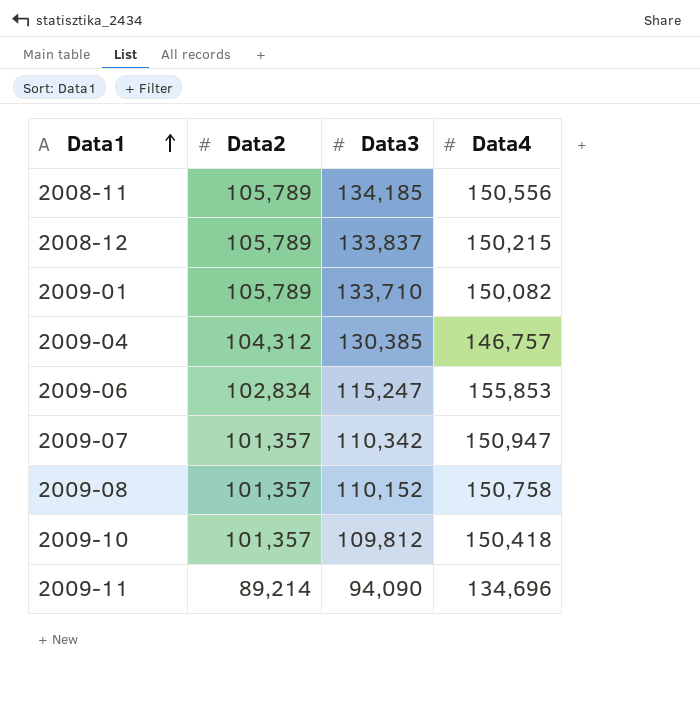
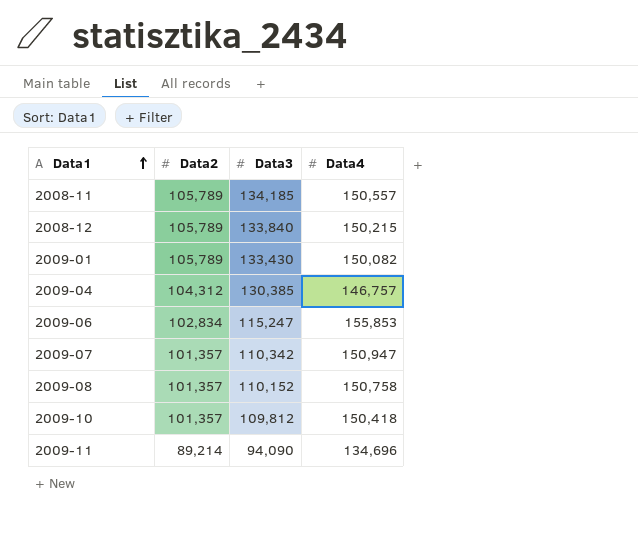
2008-11 | Data4: 150,556 -> 150,557
2008-12 | Data3: 133,837 -> 133,840
2009-01 | Data3: 133,710 -> 133,430

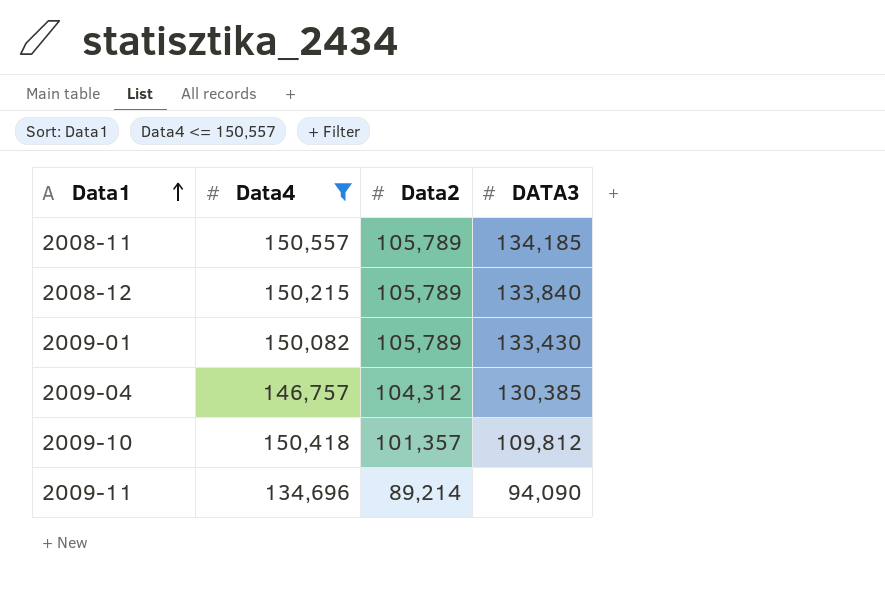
filter: none -> Data4 <= 150,557
column Data4 | position: 4 -> 2
column name: Data3 -> DATA3

